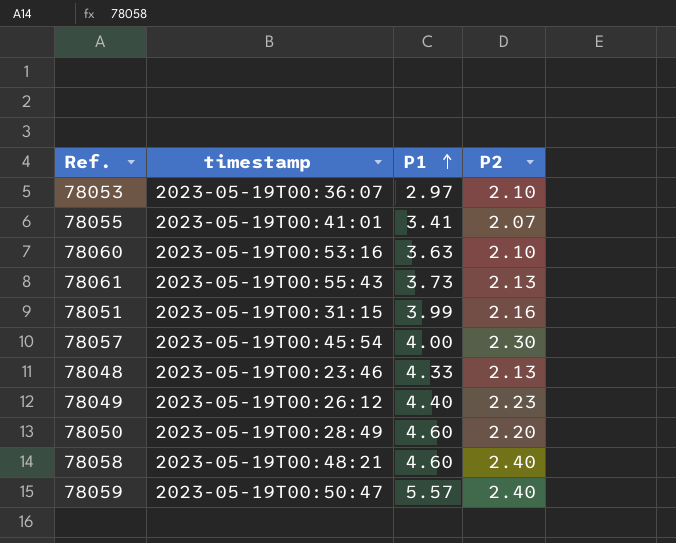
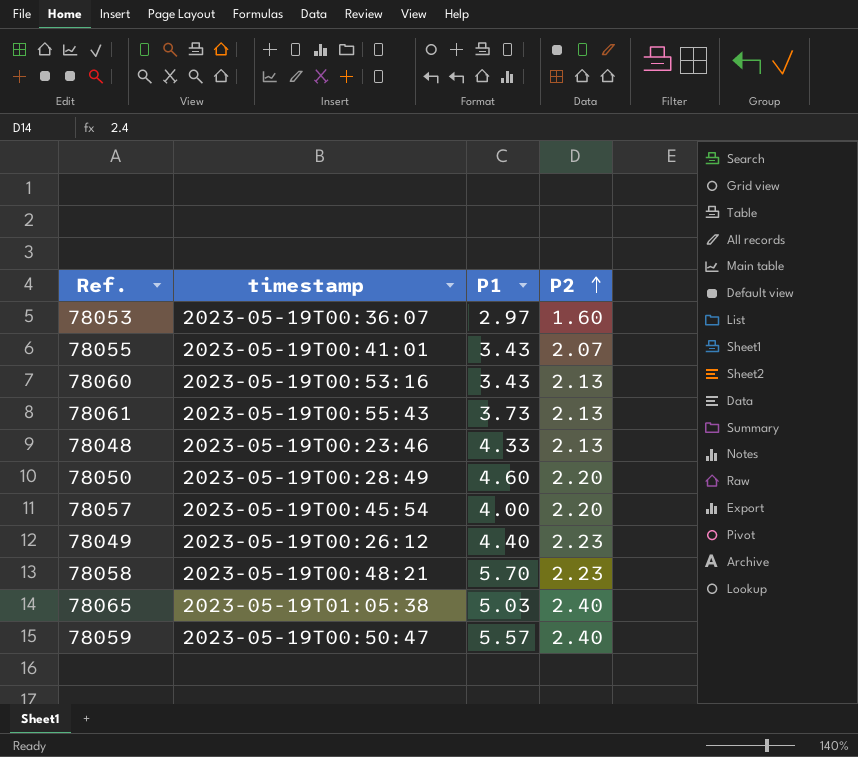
row order: P1 ascending -> P2 ascending
row 78051: 2023-05-19T00:31:15 | 3.99 | 2.16 -> none
78053 | P2: 2.10 -> 1.60
78055 | P1: 3.41 -> 3.43
78060 | P1: 3.63 -> 3.43
78060 | P2: 2.10 -> 2.13
78057 | P2: 2.30 -> 2.20
78058 | P1: 4.60 -> 5.70
78058 | P2: 2.40 -> 2.23
row 78065: none -> 2023-05-19T01:05:38 | 5.03 | 2.40

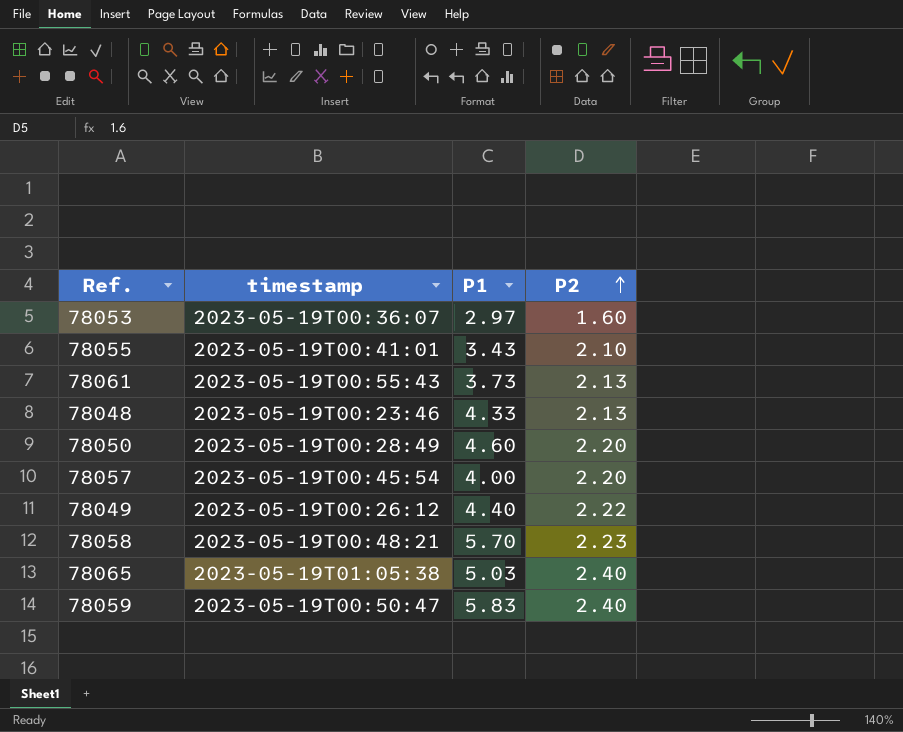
row 78060: 2023-05-19T00:53:16 | 3.43 | 2.13 -> none
78055 | P2: 2.07 -> 2.10
78049 | P2: 2.23 -> 2.22
78059 | P1: 5.57 -> 5.83

